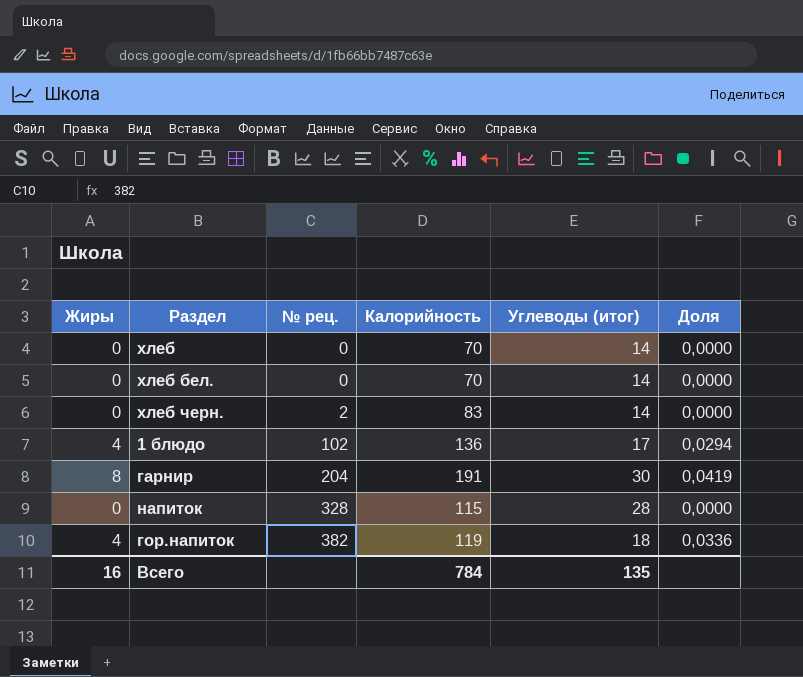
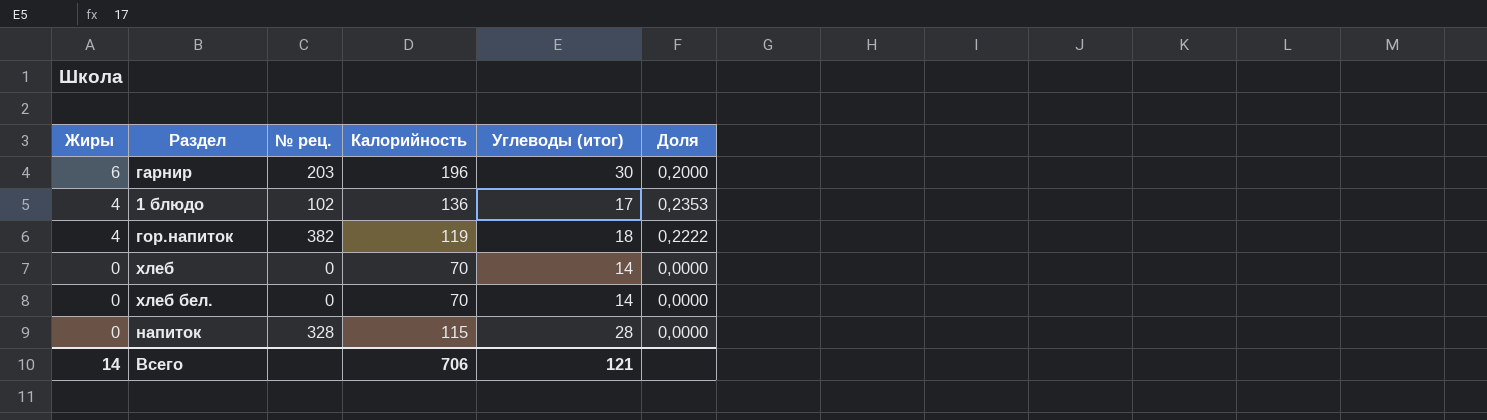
row order: № рец. ascending -> Жиры descending
column Доля | formula: [Жиры] / [Калорийность] -> [Жиры] / [Углеводы (итог)]
row хлеб черн.: 0 | 2 | 83 | 14 | 0,0000 -> none
гарнир | Жиры: 8 -> 6
гарнир | № рец.: 204 -> 203
гарнир | Калорийность: 191 -> 196
Всего | Жиры: 16 -> 14
Всего | Калорийность: 784 -> 706
Всего | Углеводы (итог): 135 -> 121

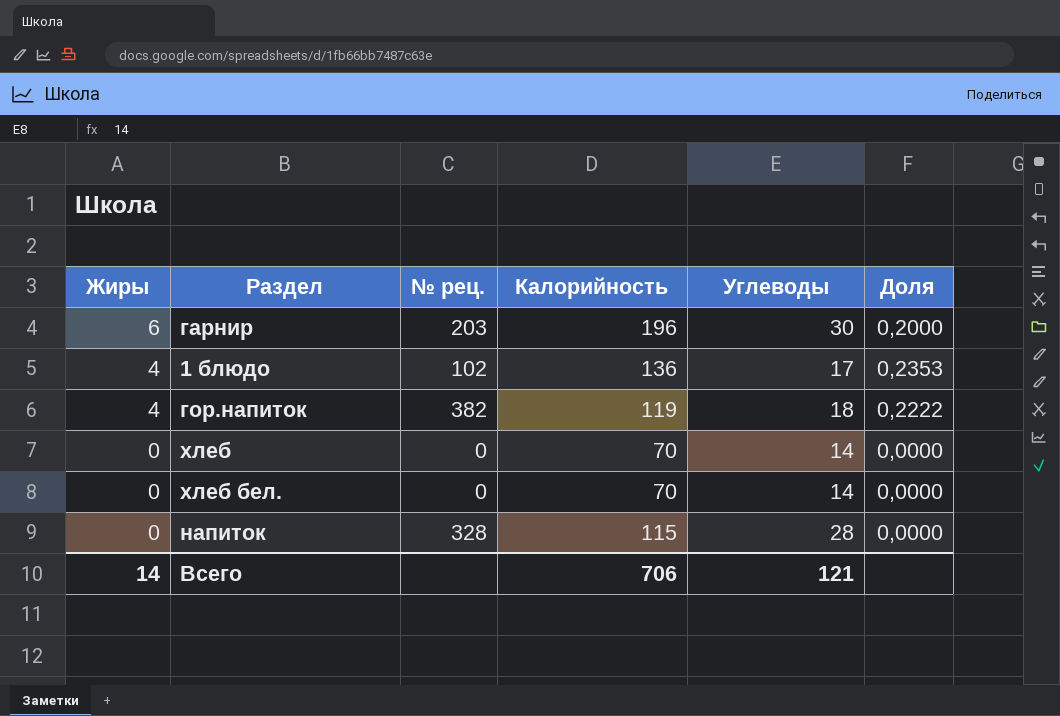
column name: Углеводы (итог) -> Углеводы

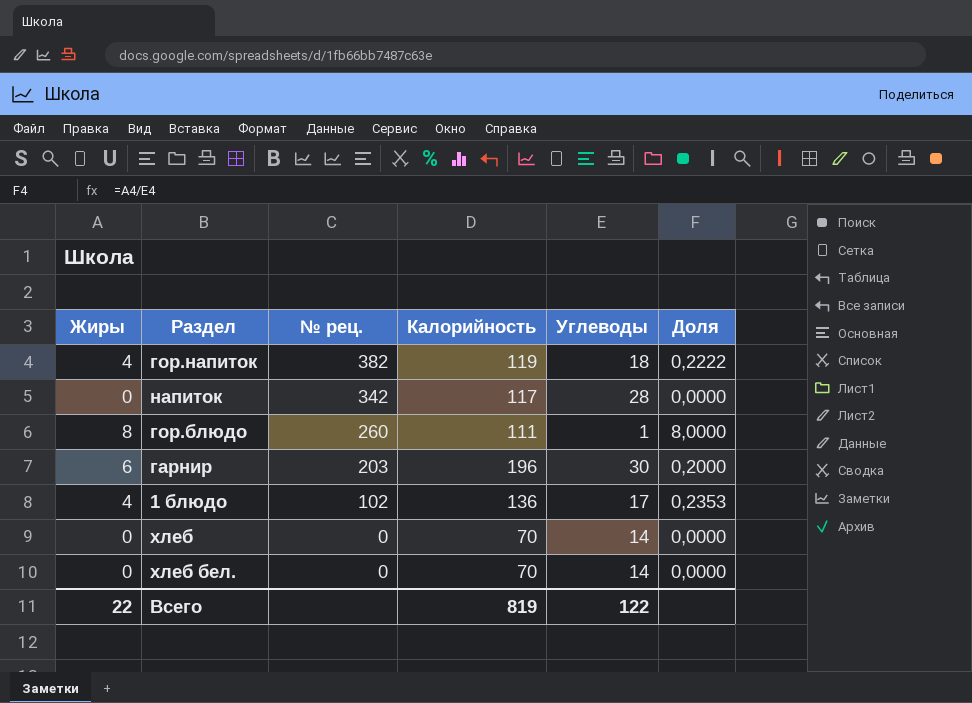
row order: Жиры descending -> № рец. descending
напиток | № рец.: 328 -> 342
напиток | Калорийность: 115 -> 117
row гор.блюдо: none -> 8 | 260 | 111 | 1 | 8,0000
Всего | Жиры: 14 -> 22
Всего | Калорийность: 706 -> 819
Всего | Углеводы: 121 -> 122

